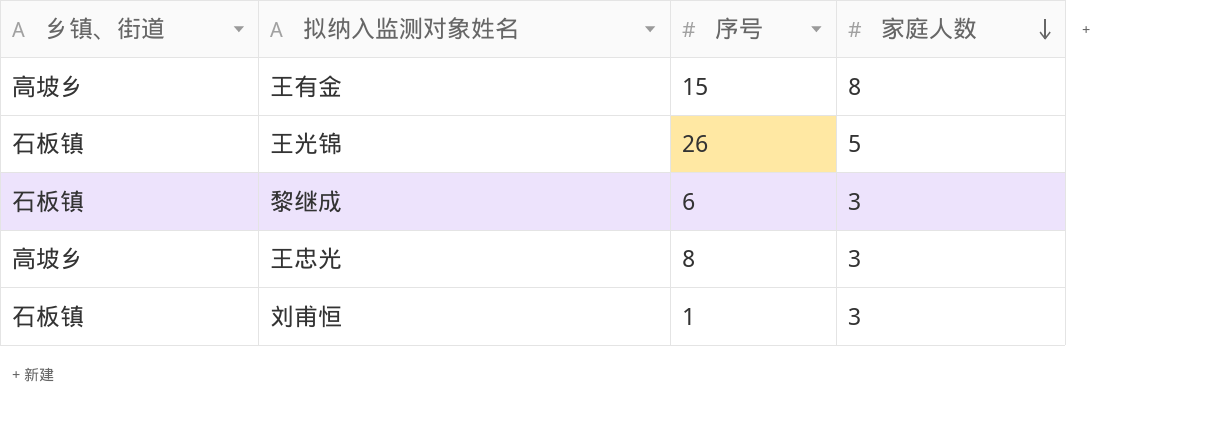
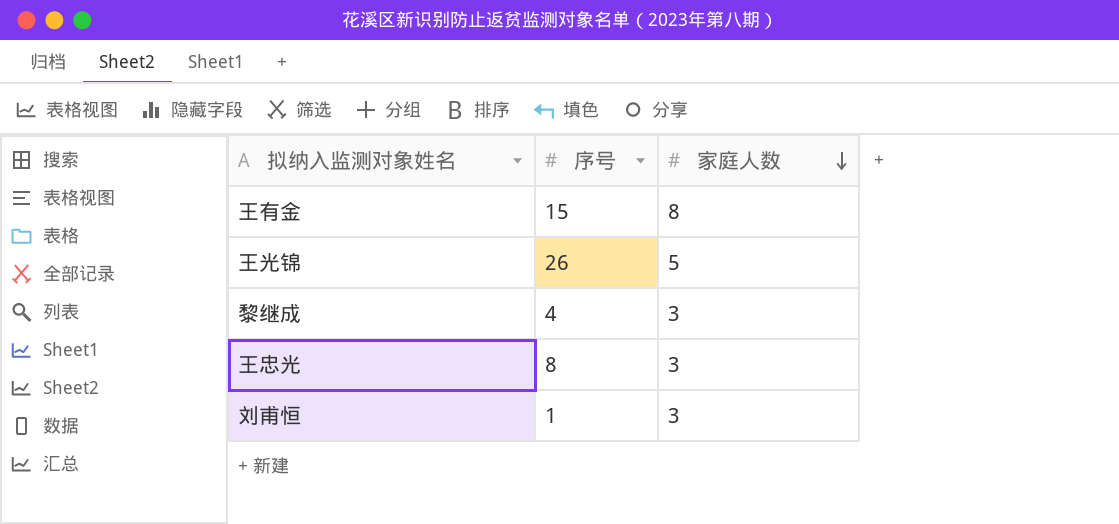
column 乡镇、街道 | position: 1 -> none
黎继成 | 序号: 6 -> 4

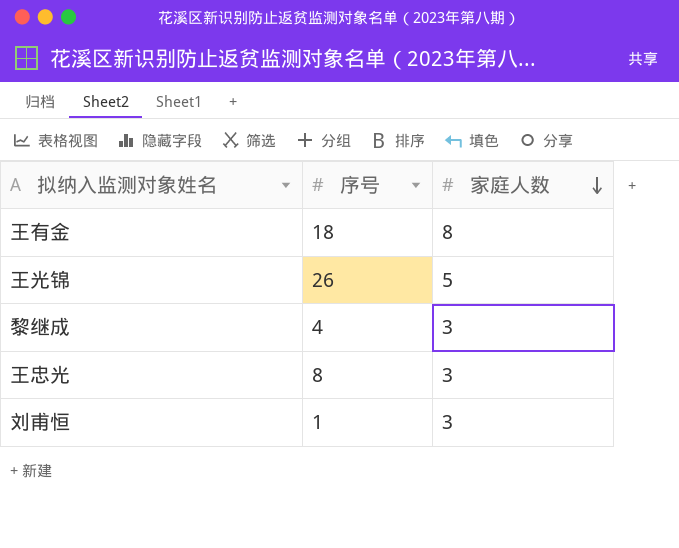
王有金 | 序号: 15 -> 18

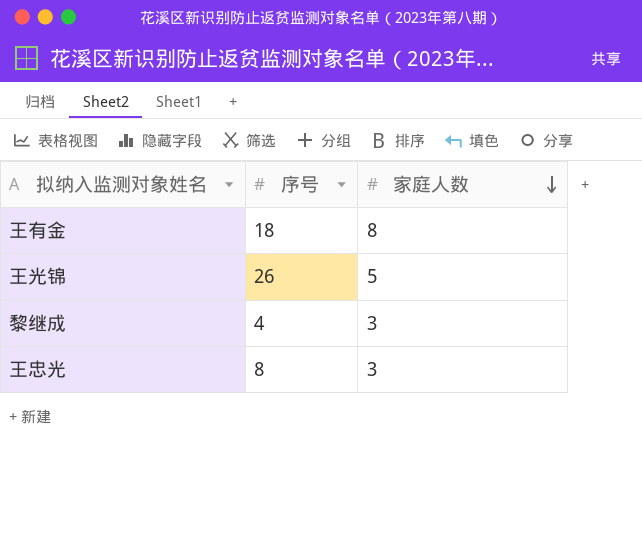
row 刘甫恒: 1 | 3 -> none

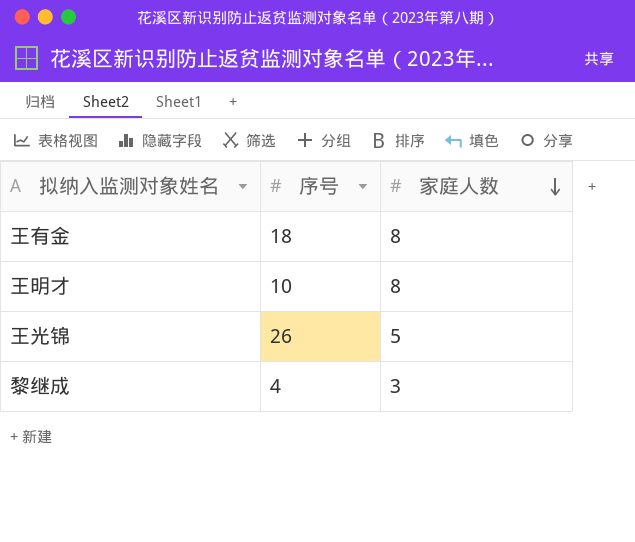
row 王忠光: 8 | 3 -> none
row 王明才: none -> 10 | 8

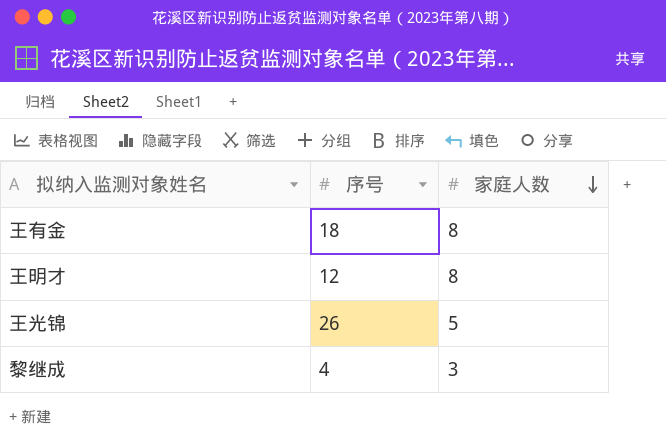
王明才 | 序号: 10 -> 12

